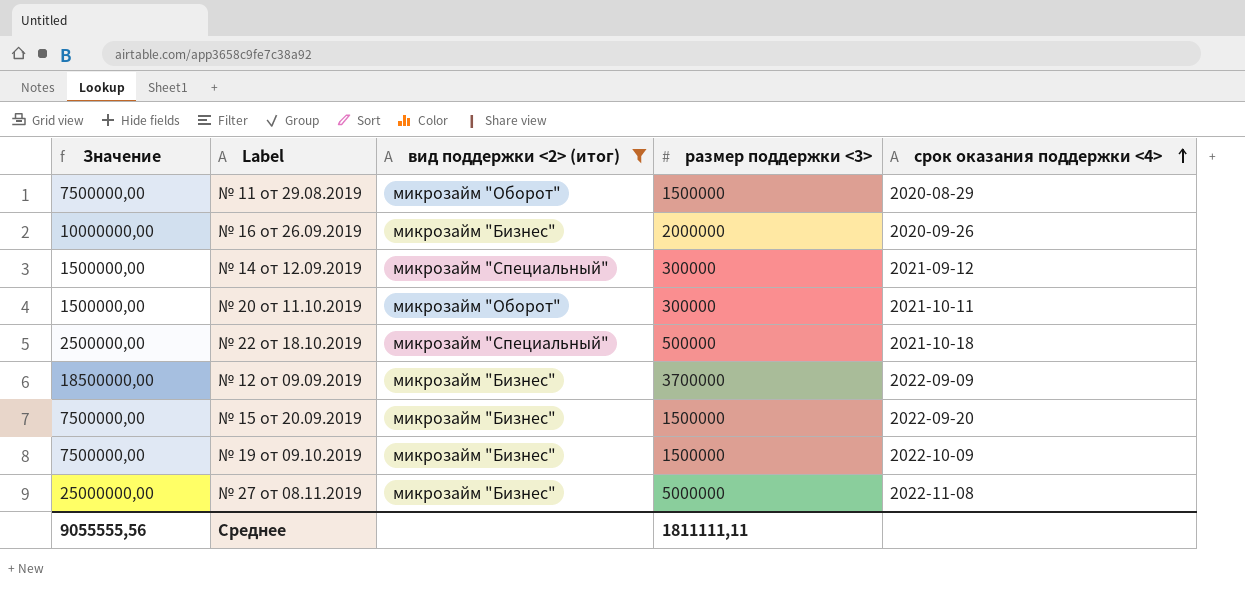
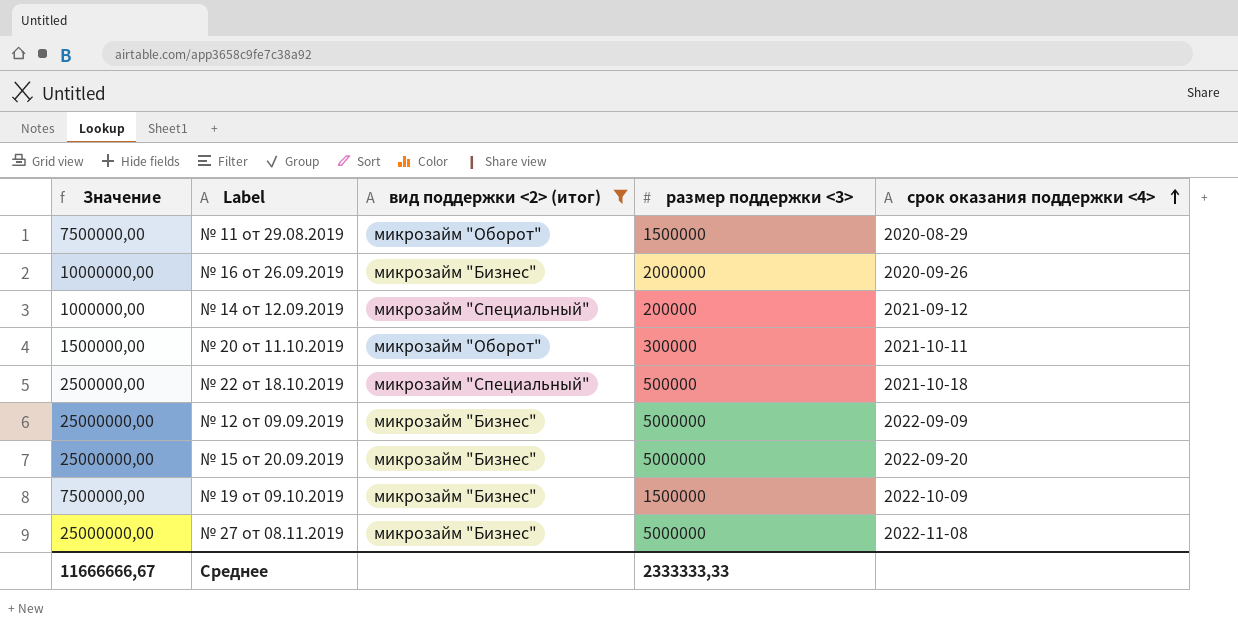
№ 14 от 12.09.2019 | Значение: 1500000,00 -> 1000000,00
№ 14 от 12.09.2019 | размер поддержки <3>: 300000 -> 200000
№ 12 от 09.09.2019 | Значение: 18500000,00 -> 25000000,00
№ 12 от 09.09.2019 | размер поддержки <3>: 3700000 -> 5000000
№ 15 от 20.09.2019 | Значение: 7500000,00 -> 25000000,00
№ 15 от 20.09.2019 | размер поддержки <3>: 1500000 -> 5000000
Среднее | Значение: 9055555,56 -> 11666666,67
Среднее | размер поддержки <3>: 1811111,11 -> 2333333,33

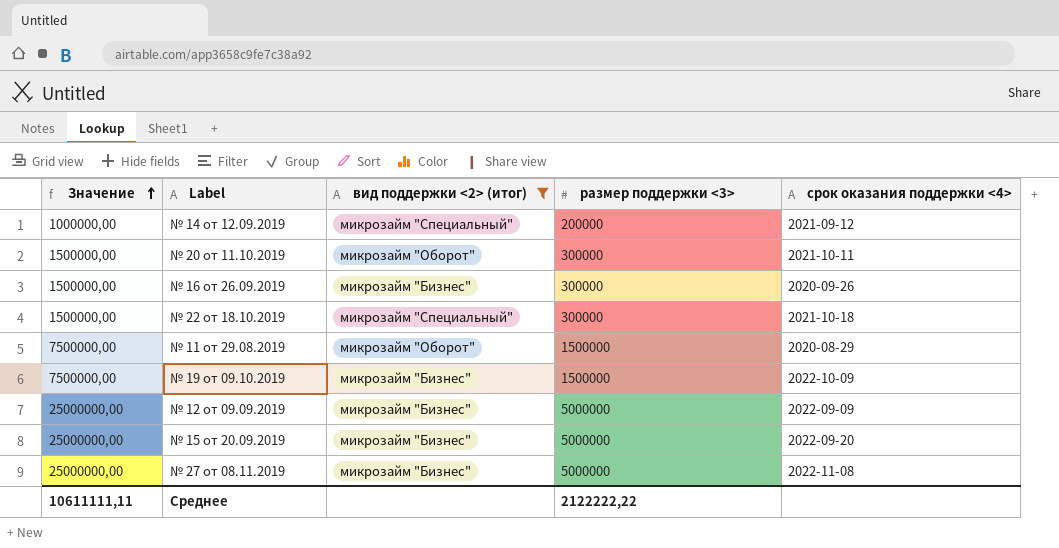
row order: срок оказания поддержки <4> ascending -> Значение ascending
№ 16 от 26.09.2019 | Значение: 10000000,00 -> 1500000,00
№ 16 от 26.09.2019 | размер поддержки <3>: 2000000 -> 300000
№ 22 от 18.10.2019 | Значение: 2500000,00 -> 1500000,00
№ 22 от 18.10.2019 | размер поддержки <3>: 500000 -> 300000
Среднее | Значение: 11666666,67 -> 10611111,11
Среднее | размер поддержки <3>: 2333333,33 -> 2122222,22

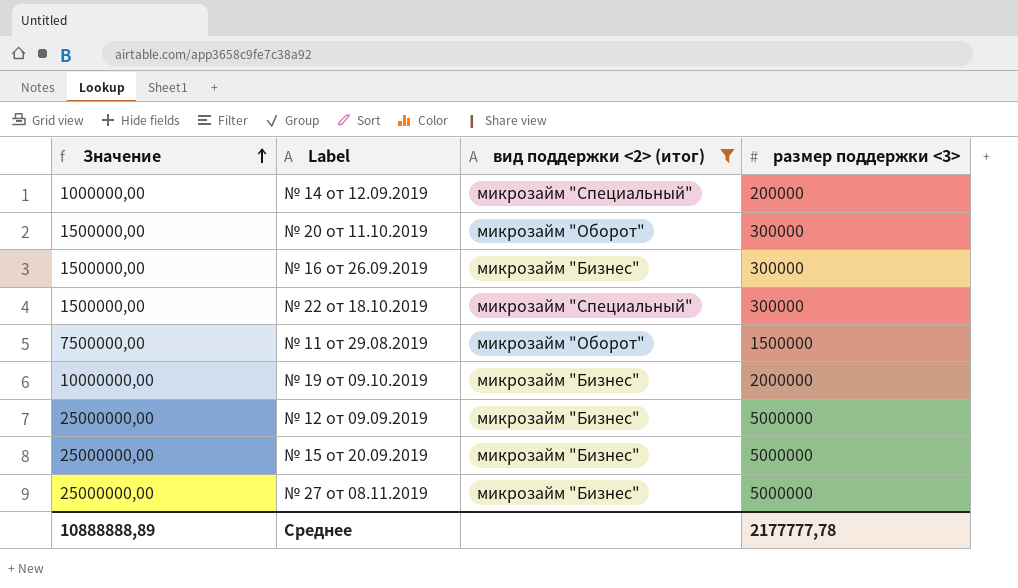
column срок оказания поддержки <4> | position: 5 -> none
№ 19 от 09.10.2019 | Значение: 7500000,00 -> 10000000,00
№ 19 от 09.10.2019 | размер поддержки <3>: 1500000 -> 2000000
Среднее | Значение: 10611111,11 -> 10888888,89
Среднее | размер поддержки <3>: 2122222,22 -> 2177777,78

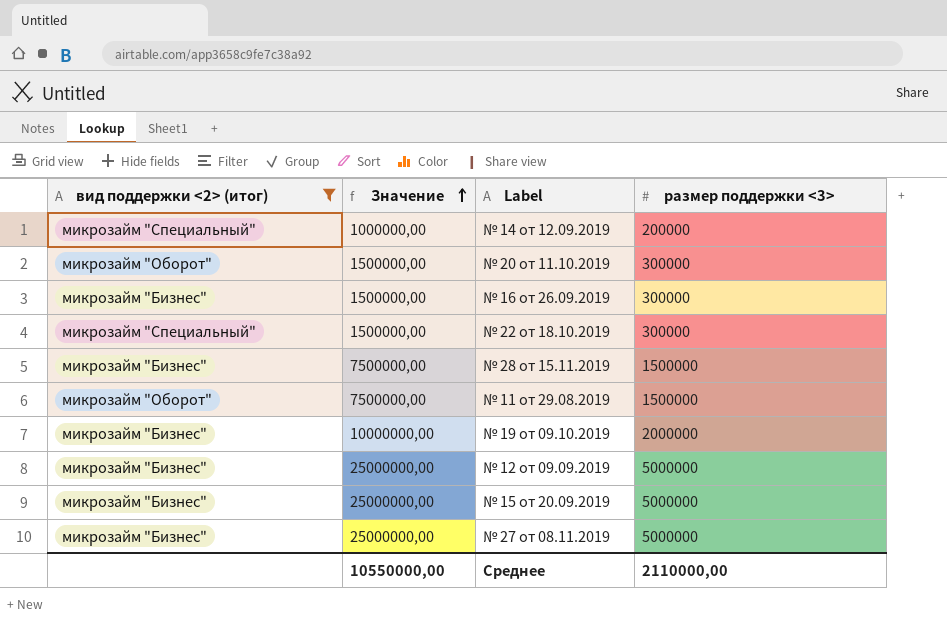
column вид поддержки <2> (итог) | position: 3 -> 1
row № 28 от 15.11.2019: none -> микрозайм "Бизнес" | 7500000,00 | 1500000
Среднее | Значение: 10888888,89 -> 10550000,00
Среднее | размер поддержки <3>: 2177777,78 -> 2110000,00

